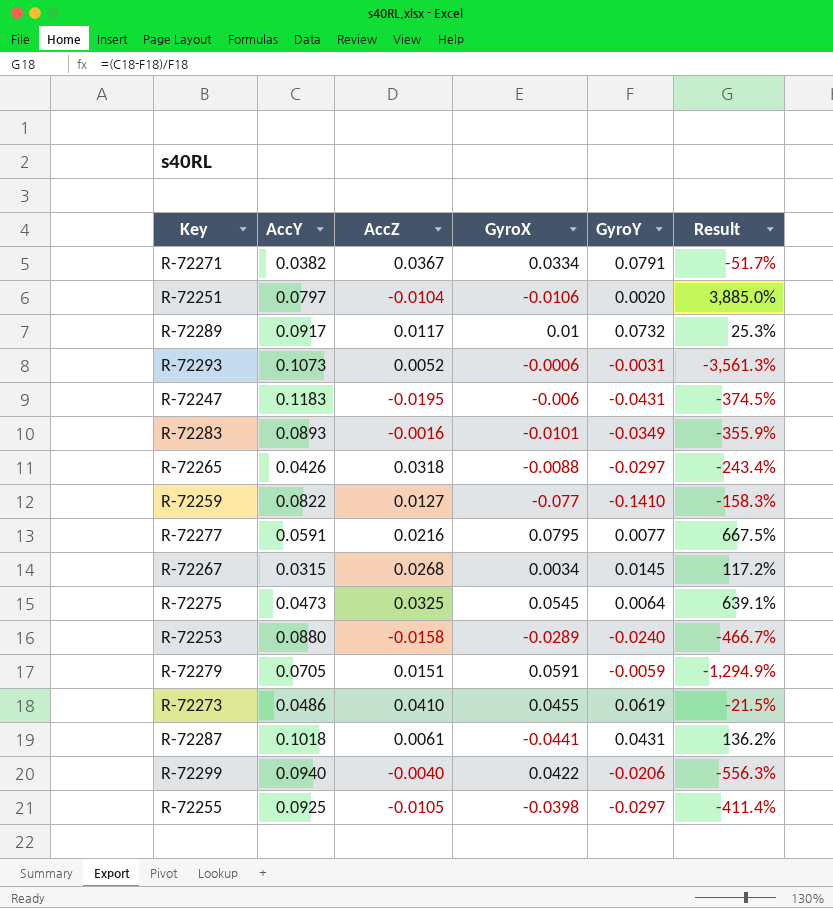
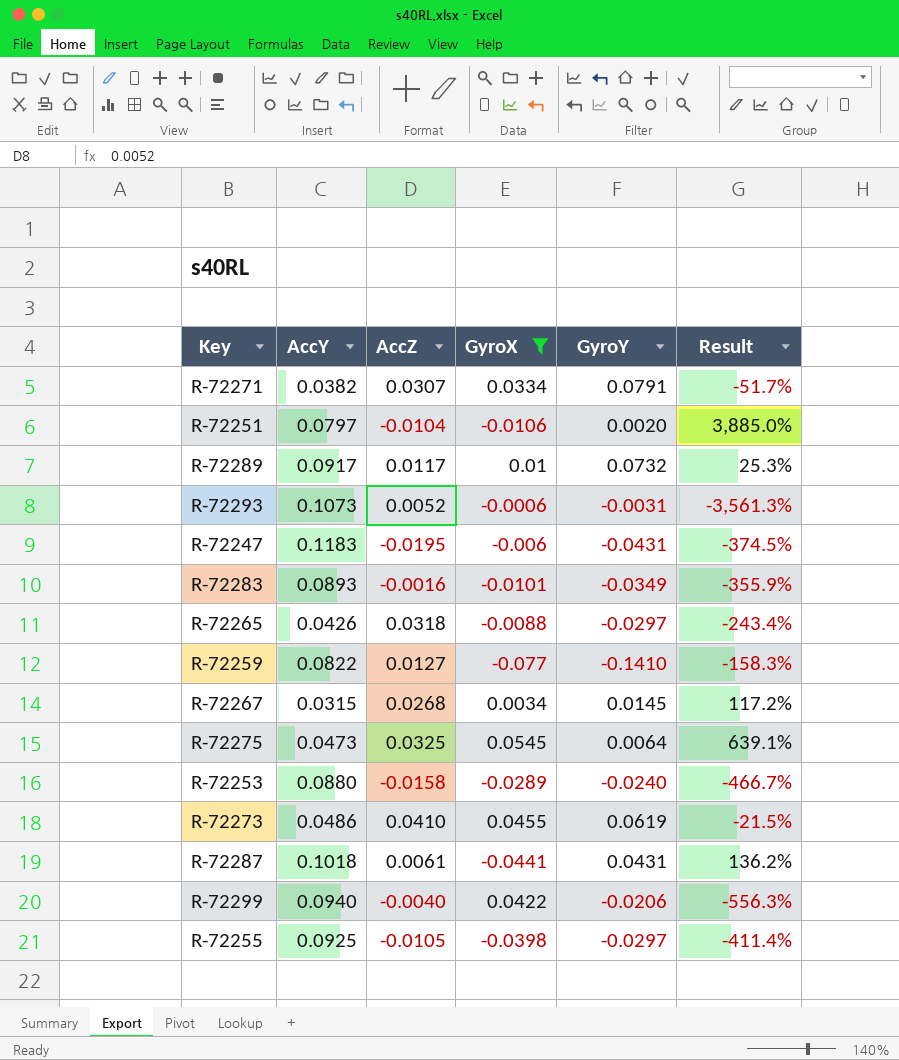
filter: none -> GyroX <= 0.0545
R-72271 | AccZ: 0.0367 -> 0.0307

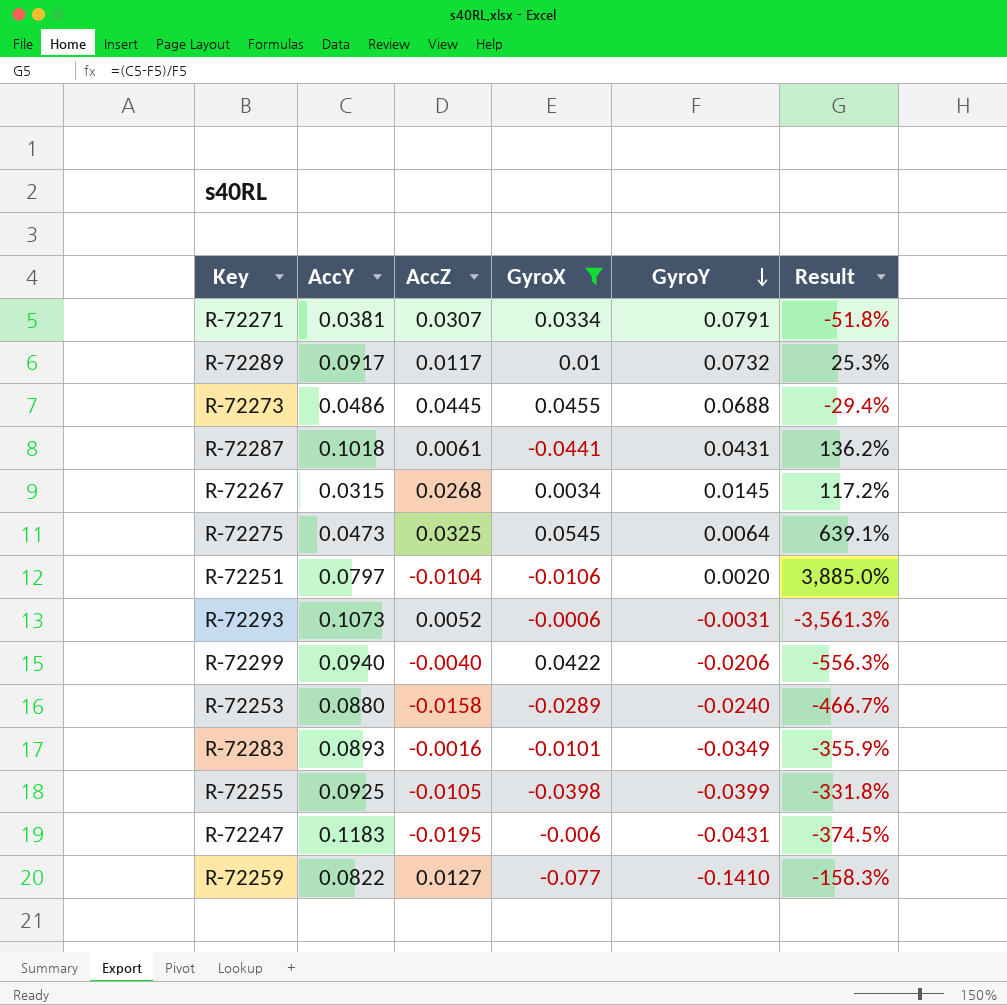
row order: none -> GyroY descending
row R-72265: 0.0426 | 0.0318 | -0.0088 | -0.0297 | -243.4% -> none
R-72271 | AccY: 0.0382 -> 0.0381
R-72271 | Result: -51.7% -> -51.8%
R-72273 | AccZ: 0.0410 -> 0.0445
R-72273 | GyroY: 0.0619 -> 0.0688
R-72273 | Result: -21.5% -> -29.4%
R-72255 | GyroY: -0.0297 -> -0.0399
R-72255 | Result: -411.4% -> -331.8%

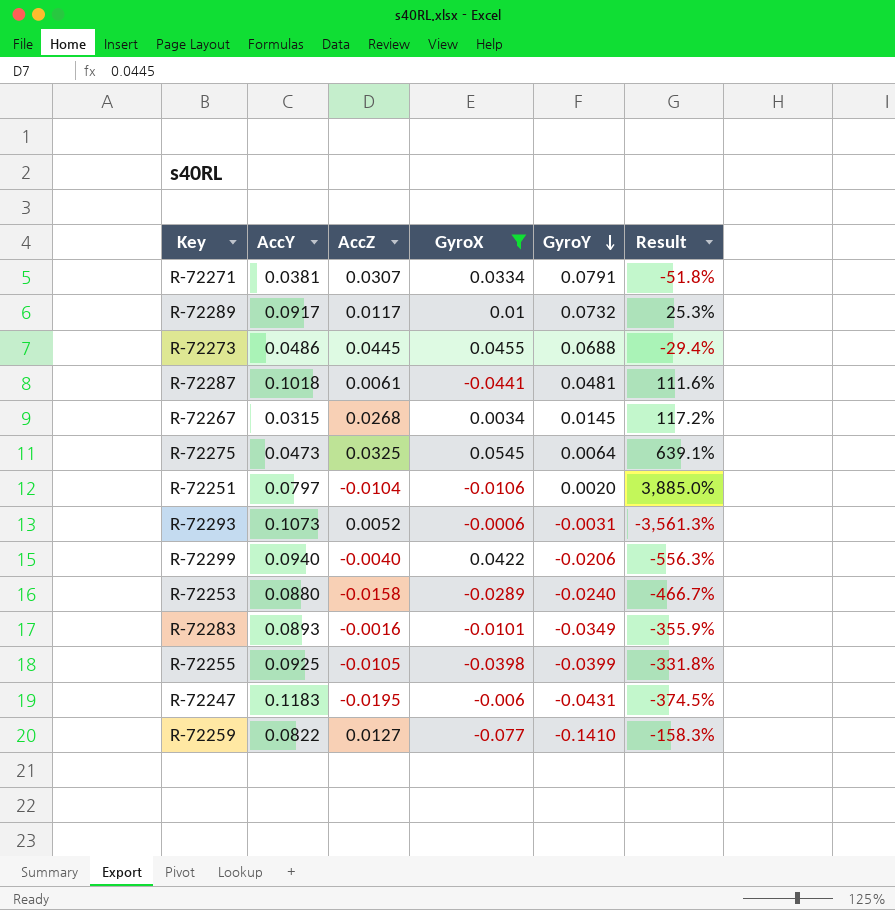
R-72287 | GyroY: 0.0431 -> 0.0481
R-72287 | Result: 136.2% -> 111.6%

